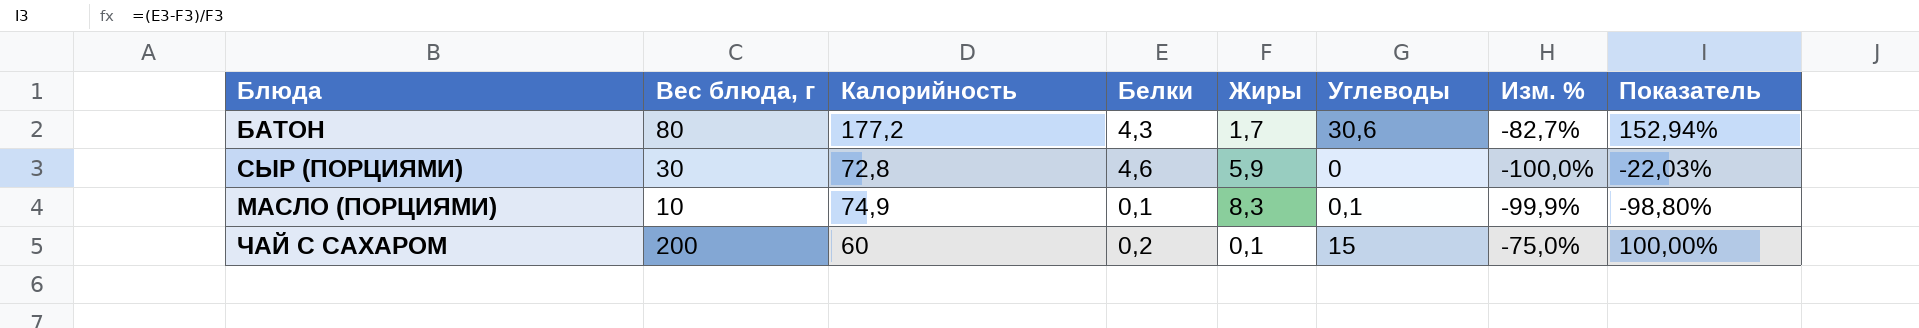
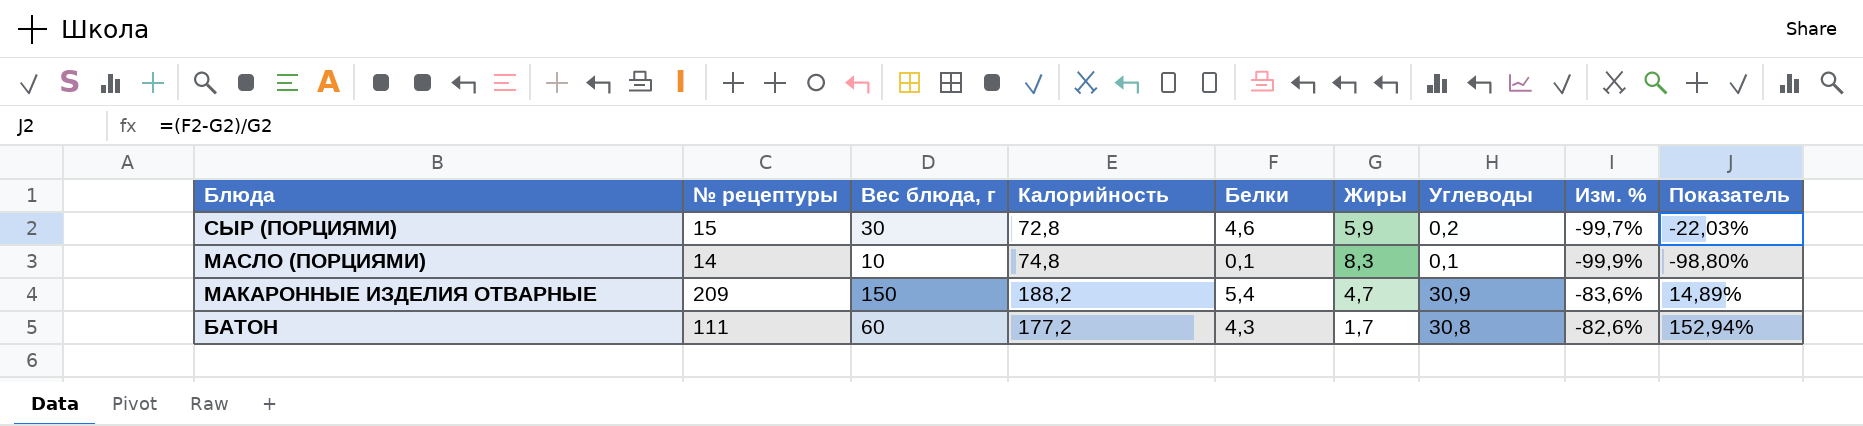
row order: none -> Блюда descending
column № рецептуры | position: none -> 2
row ЧАЙ С САХАРОМ: 200 | 60 | 0,2 | 0,1 | 15 | -75,0% | 100,00% -> none
СЫР (ПОРЦИЯМИ) | Углеводы: 0 -> 0,2
СЫР (ПОРЦИЯМИ) | Изм. %: -100,0% -> -99,7%
МАСЛО (ПОРЦИЯМИ) | Калорийность: 74,9 -> 74,8
row МАКАРОННЫЕ ИЗДЕЛИЯ ОТВАРНЫЕ: none -> 209 | 150 | 188,2 | 5,4 | 4,7 | 30,9 | -83,6% | 14,89%
БАТОН | Вес блюда, г: 80 -> 60
БАТОН | Углеводы: 30,6 -> 30,8
БАТОН | Изм. %: -82,7% -> -82,6%

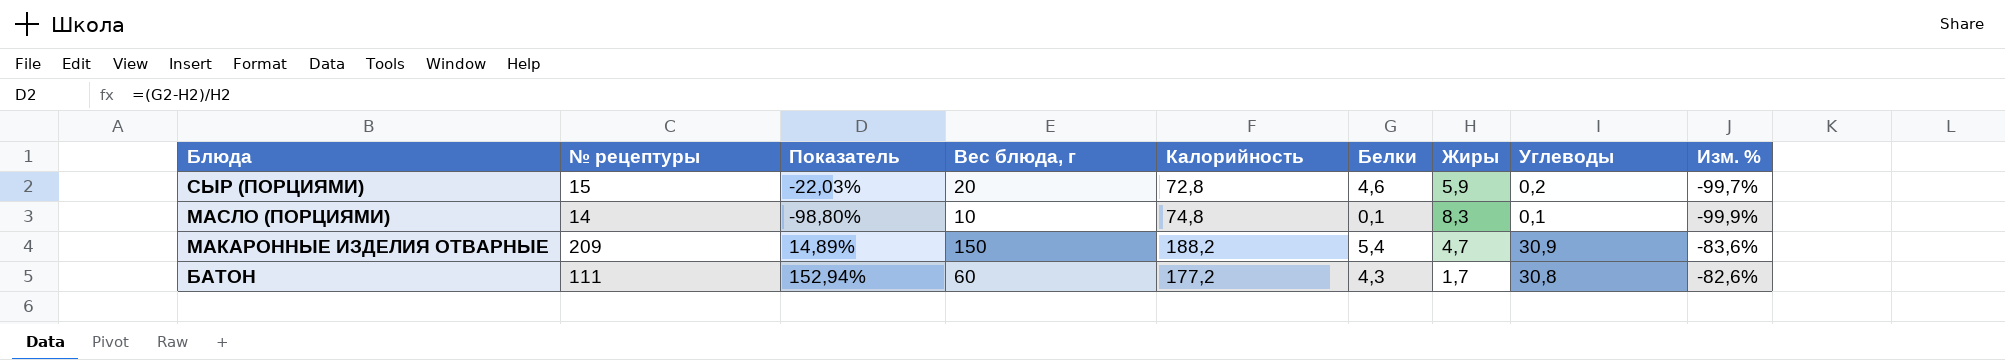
column Показатель | position: 9 -> 3
СЫР (ПОРЦИЯМИ) | Вес блюда, г: 30 -> 20

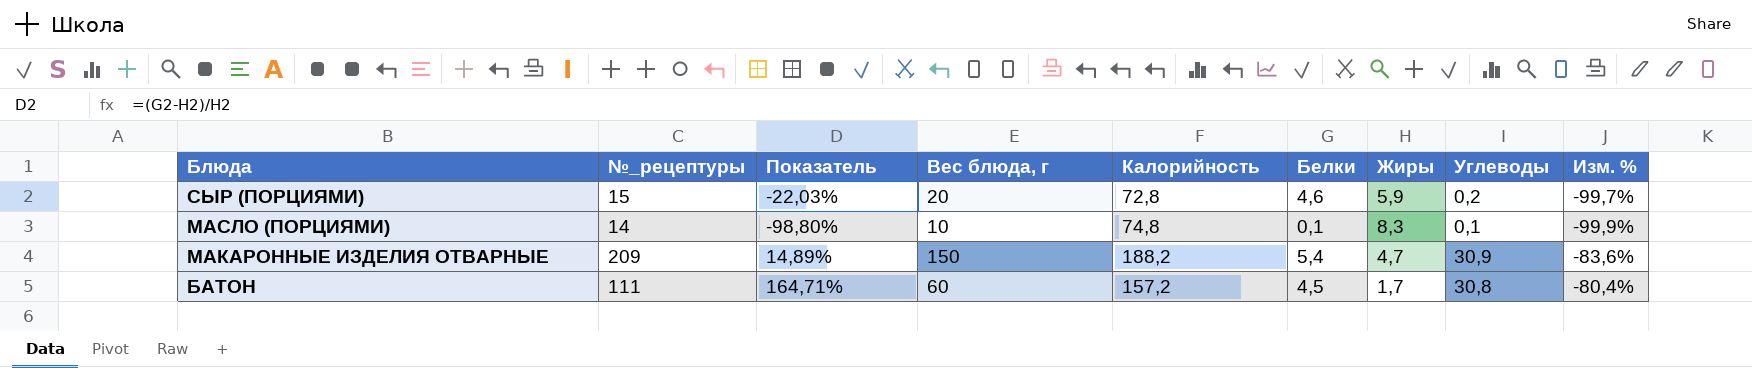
column name: № рецептуры -> №_рецептуры
БАТОН | Показатель: 152,94% -> 164,71%
БАТОН | Калорийность: 177,2 -> 157,2
БАТОН | Белки: 4,3 -> 4,5
БАТОН | Изм. %: -82,6% -> -80,4%

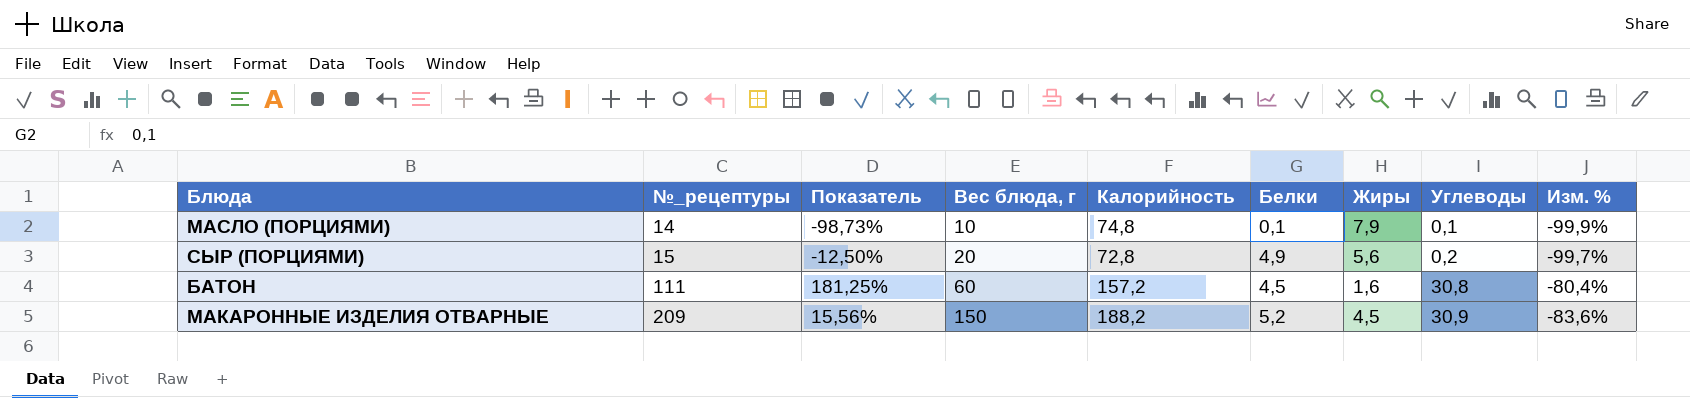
row order: Блюда descending -> №_рецептуры ascending
МАСЛО (ПОРЦИЯМИ) | Показатель: -98,80% -> -98,73%
МАСЛО (ПОРЦИЯМИ) | Жиры: 8,3 -> 7,9
СЫР (ПОРЦИЯМИ) | Показатель: -22,03% -> -12,50%
СЫР (ПОРЦИЯМИ) | Белки: 4,6 -> 4,9
СЫР (ПОРЦИЯМИ) | Жиры: 5,9 -> 5,6
БАТОН | Показатель: 164,71% -> 181,25%
БАТОН | Жиры: 1,7 -> 1,6
МАКАРОННЫЕ ИЗДЕЛИЯ ОТВАРНЫЕ | Показатель: 14,89% -> 15,56%
МАКАРОННЫЕ ИЗДЕЛИЯ ОТВАРНЫЕ | Белки: 5,4 -> 5,2
МАКАРОННЫЕ ИЗДЕЛИЯ ОТВАРНЫЕ | Жиры: 4,7 -> 4,5

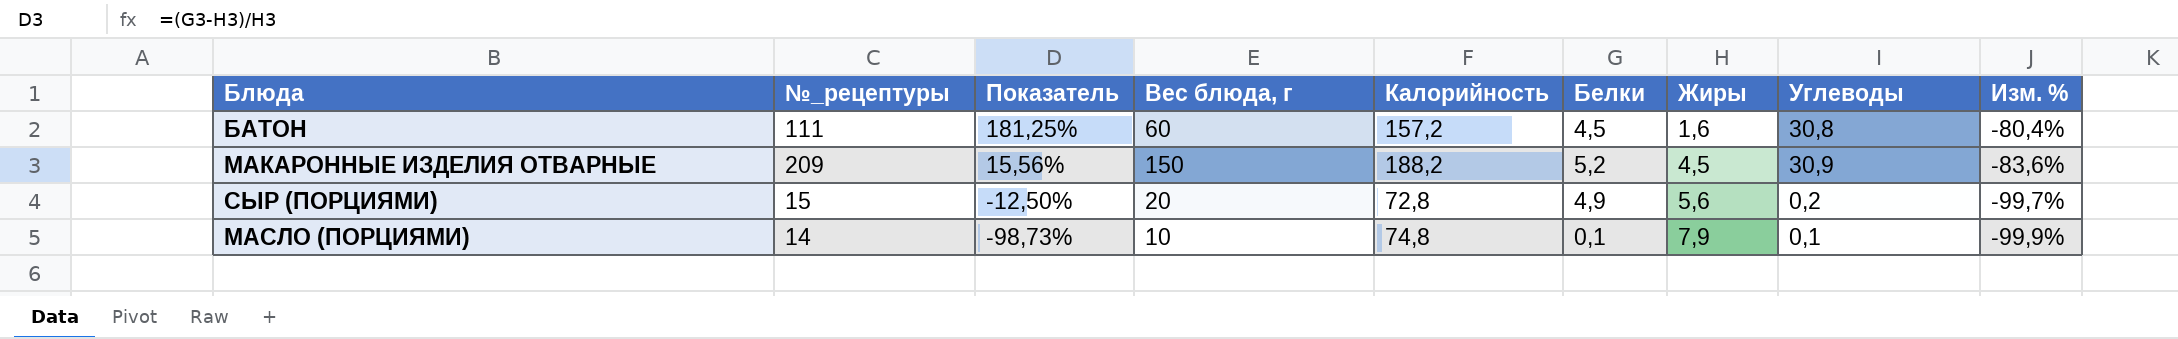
row order: №_рецептуры ascending -> Показатель descending

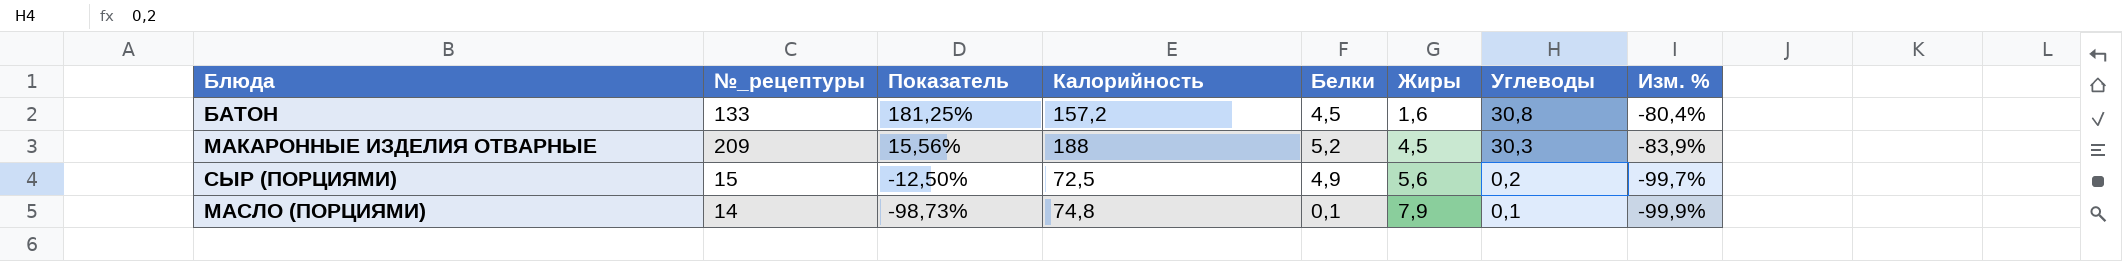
column Вес блюда, г | position: 4 -> none
БАТОН | №_рецептуры: 111 -> 133
МАКАРОННЫЕ ИЗДЕЛИЯ ОТВАРНЫЕ | Калорийность: 188,2 -> 188
МАКАРОННЫЕ ИЗДЕЛИЯ ОТВАРНЫЕ | Углеводы: 30,9 -> 30,3
МАКАРОННЫЕ ИЗДЕЛИЯ ОТВАРНЫЕ | Изм. %: -83,6% -> -83,9%
СЫР (ПОРЦИЯМИ) | Калорийность: 72,8 -> 72,5

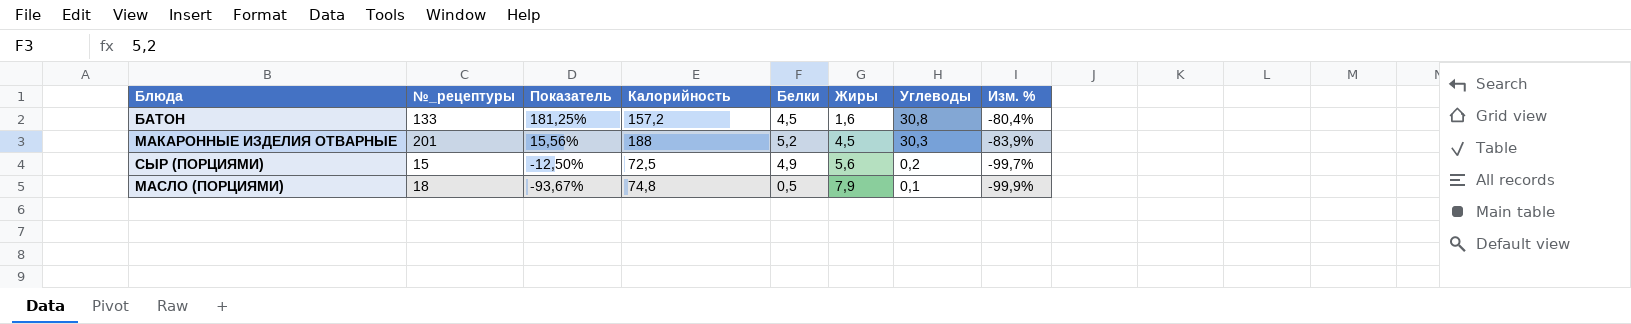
МАКАРОННЫЕ ИЗДЕЛИЯ ОТВАРНЫЕ | №_рецептуры: 209 -> 201
МАСЛО (ПОРЦИЯМИ) | №_рецептуры: 14 -> 18
МАСЛО (ПОРЦИЯМИ) | Показатель: -98,73% -> -93,67%
МАСЛО (ПОРЦИЯМИ) | Белки: 0,1 -> 0,5

